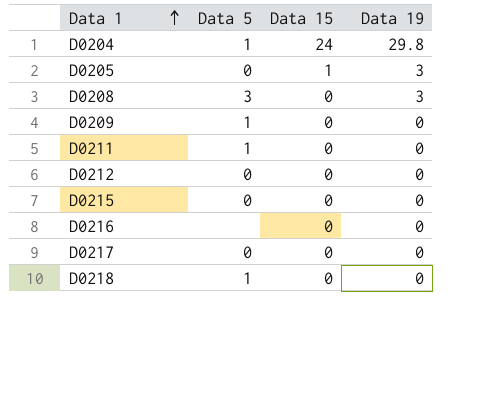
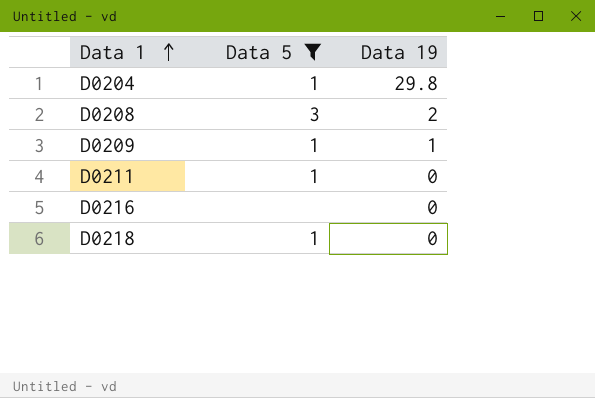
filter: none -> Data 5 != 0
column Data 15 | position: 3 -> none
D0208 | Data 19: 3 -> 2
D0209 | Data 19: 0 -> 1

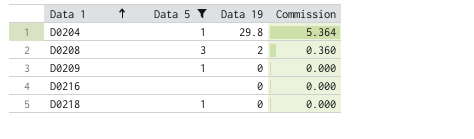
column Commission | formula: none -> [Data 19] * 0.18
row D0211: 1 | 0 -> none
D0209 | Data 19: 1 -> 0

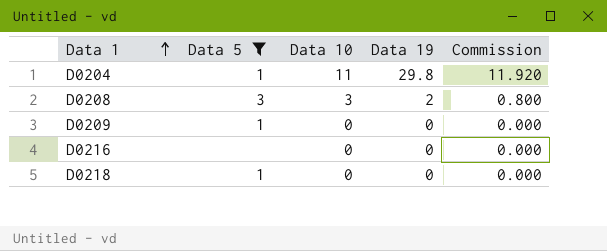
column Data 10 | position: none -> 3
column Commission | formula: [Data 19] * 0.18 -> [Data 19] * 0.4

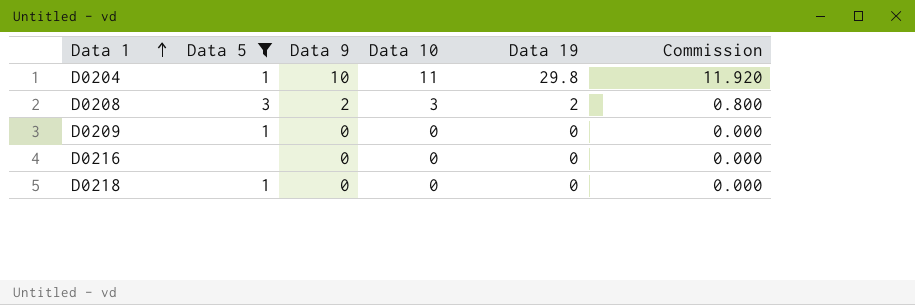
column Data 9 | position: none -> 3

